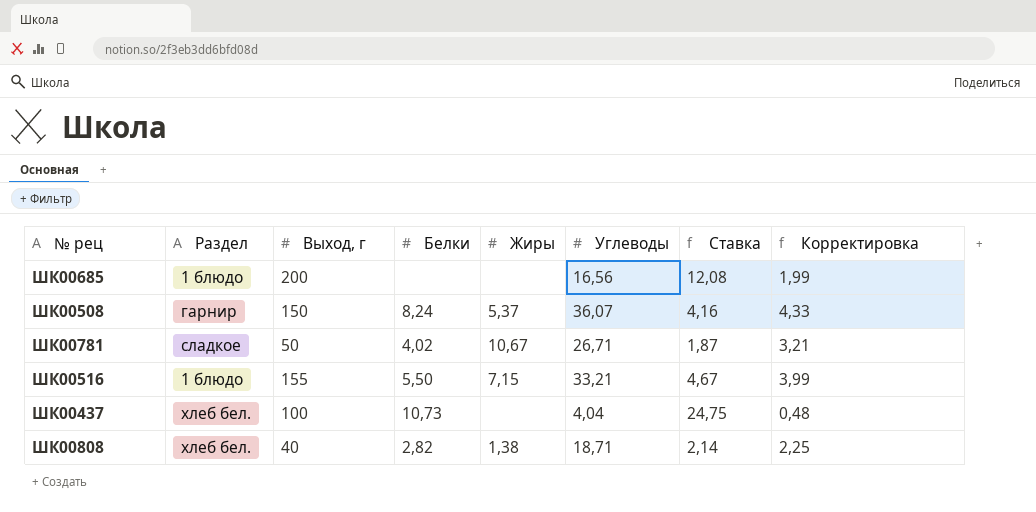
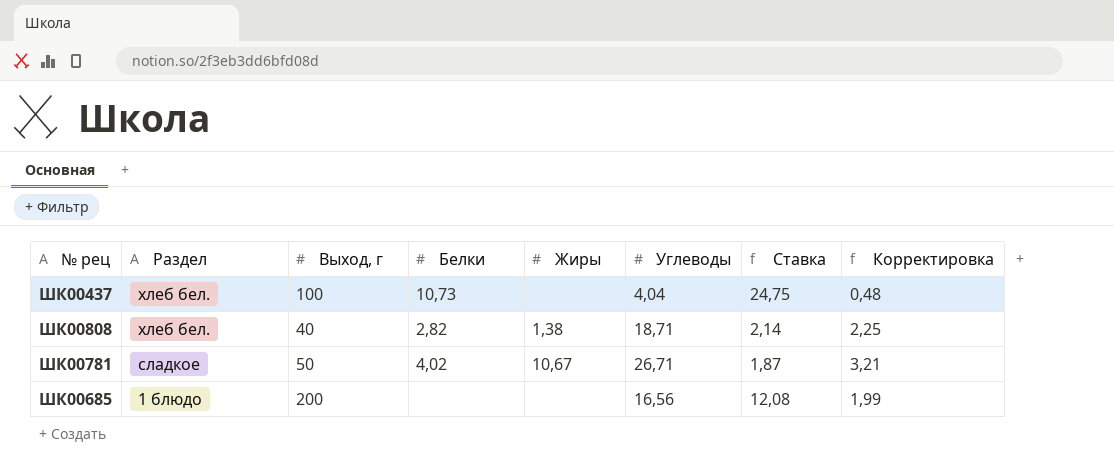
row order: none -> Раздел descending
row ШК00508: гарнир | 150 | 8,24 | 5,37 | 36,07 | 4,16 | 4,33 -> none
row ШК00516: 1 блюдо | 155 | 5,50 | 7,15 | 33,21 | 4,67 | 3,99 -> none

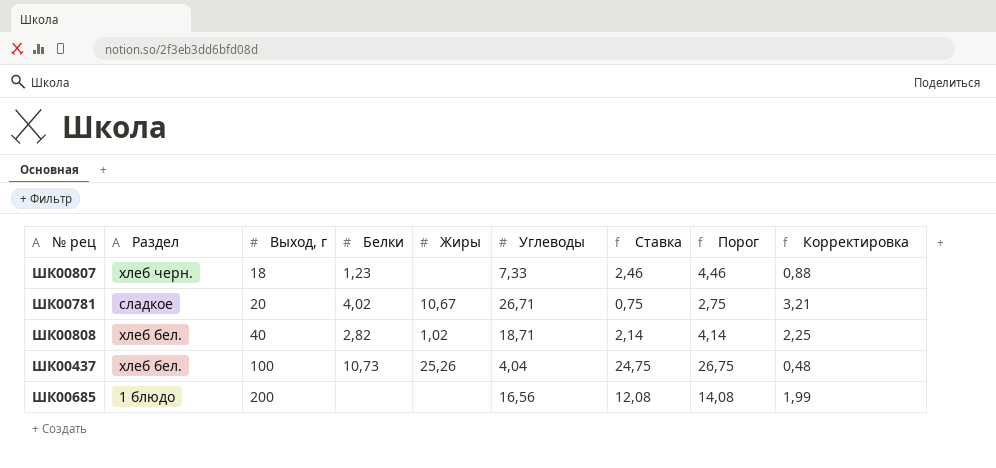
row order: Раздел descending -> Выход, г ascending
column Порог | formula: none -> [Ставка] + 2
row ШК00807: none -> хлеб черн. | 18 | 1,23 | none | 7,33 | 2,46 | 4,46 | 0,88
ШК00781 | Выход, г: 50 -> 20
ШК00781 | Ставка: 1,87 -> 0,75
ШК00808 | Жиры: 1,38 -> 1,02
ШК00437 | Жиры: none -> 25,26

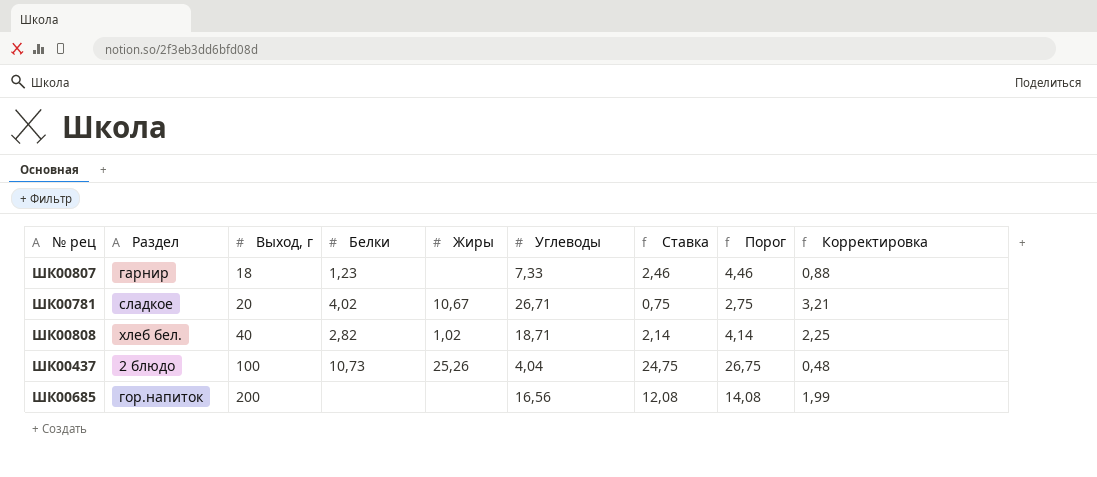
ШК00807 | Раздел: хлеб черн. -> гарнир
ШК00437 | Раздел: хлеб бел. -> 2 блюдо
ШК00685 | Раздел: 1 блюдо -> гор.напиток

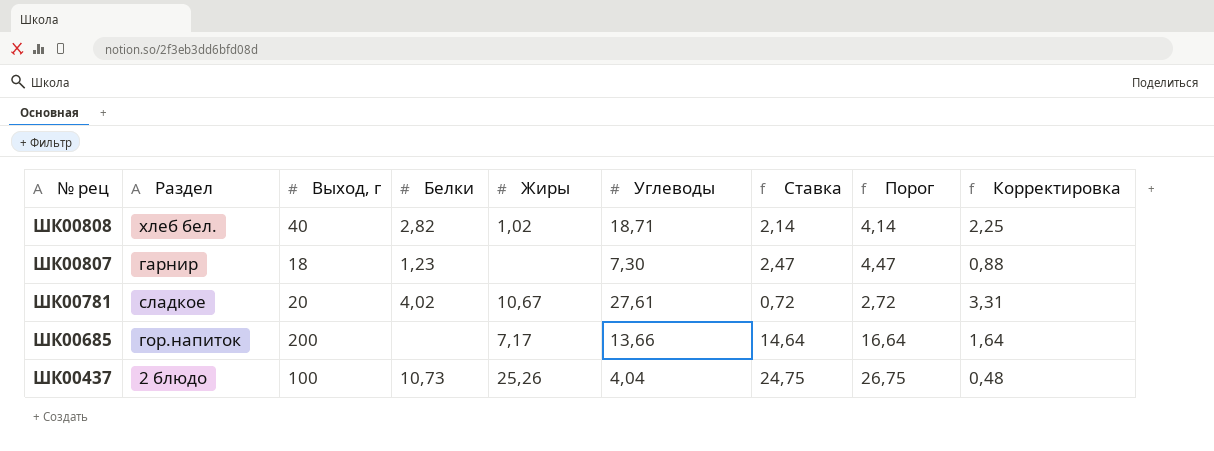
row order: Выход, г ascending -> № рец descending
ШК00807 | Углеводы: 7,33 -> 7,30
ШК00807 | Ставка: 2,46 -> 2,47
ШК00807 | Порог: 4,46 -> 4,47
ШК00781 | Углеводы: 26,71 -> 27,61
ШК00781 | Ставка: 0,75 -> 0,72
ШК00781 | Порог: 2,75 -> 2,72
ШК00781 | Корректировка: 3,21 -> 3,31
ШК00685 | Жиры: none -> 7,17
ШК00685 | Углеводы: 16,56 -> 13,66
ШК00685 | Ставка: 12,08 -> 14,64
ШК00685 | Порог: 14,08 -> 16,64
ШК00685 | Корректировка: 1,99 -> 1,64

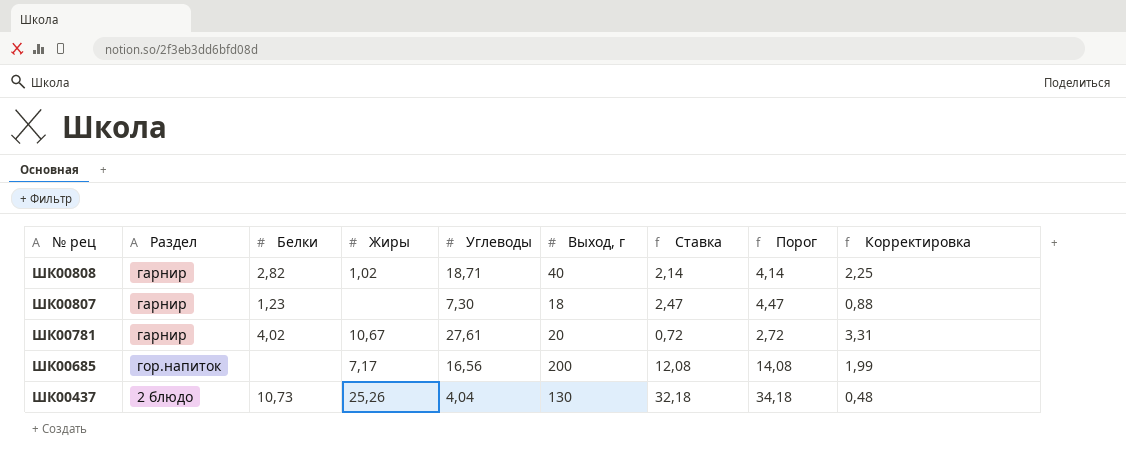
column Выход, г | position: 3 -> 6
ШК00808 | Раздел: хлеб бел. -> гарнир
ШК00781 | Раздел: сладкое -> гарнир
ШК00685 | Углеводы: 13,66 -> 16,56
ШК00685 | Ставка: 14,64 -> 12,08
ШК00685 | Порог: 16,64 -> 14,08
ШК00685 | Корректировка: 1,64 -> 1,99
ШК00437 | Выход, г: 100 -> 130
ШК00437 | Ставка: 24,75 -> 32,18
ШК00437 | Порог: 26,75 -> 34,18

